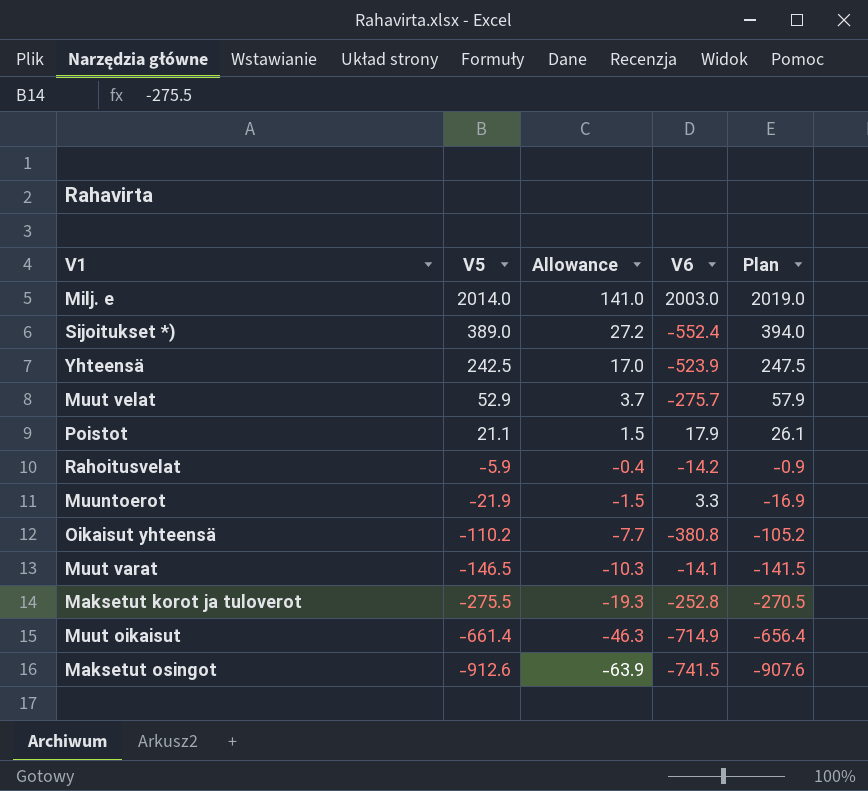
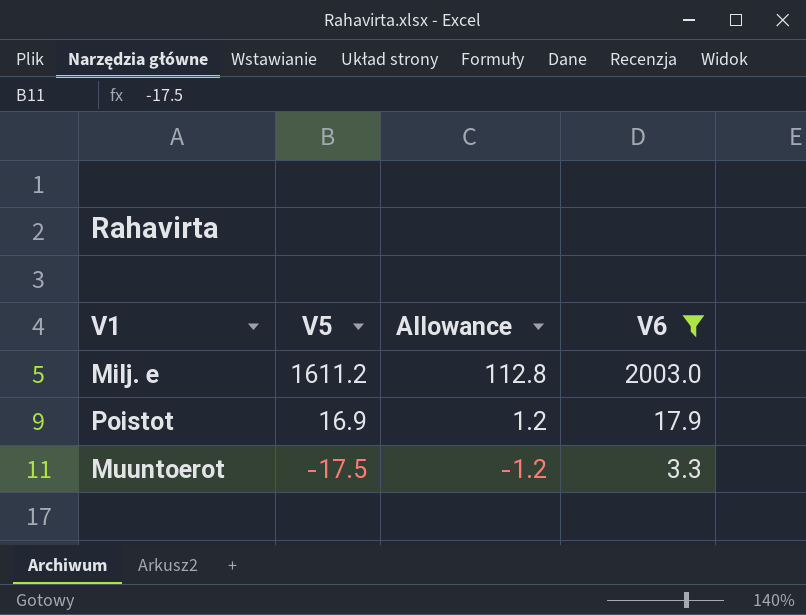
filter: none -> V6 >= 3.3
column Plan | formula: [V5] + 5 -> none
Milj. e | V5: 2014.0 -> 1611.2
Milj. e | Allowance: 141.0 -> 112.8
Poistot | V5: 21.1 -> 16.9
Poistot | Allowance: 1.5 -> 1.2
Muuntoerot | V5: -21.9 -> -17.5
Muuntoerot | Allowance: -1.5 -> -1.2

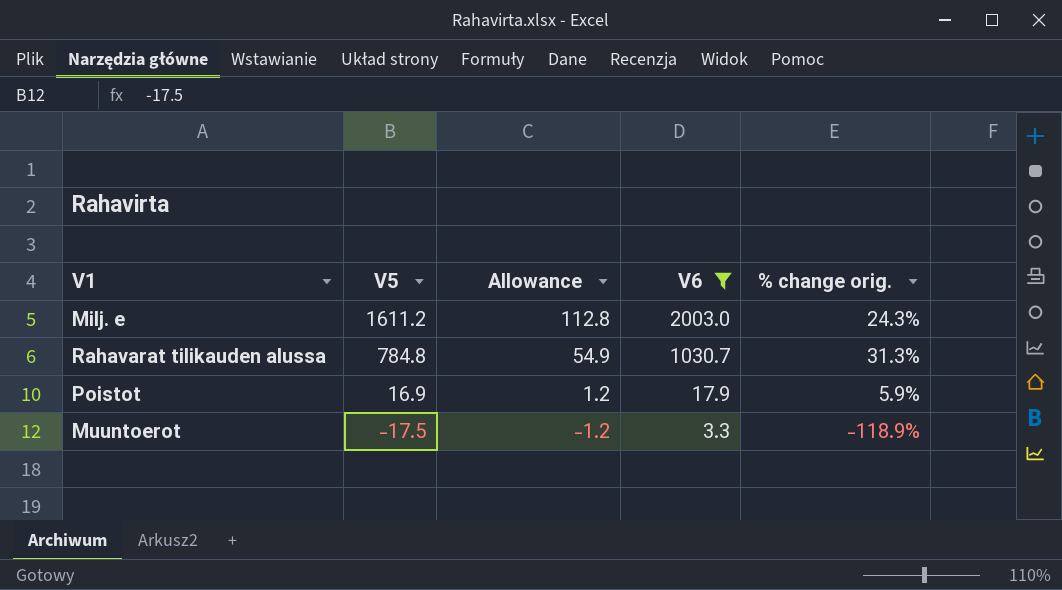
column % change orig. | formula: none -> ([V6] - [V5]) / [V5]
row Rahavarat tilikauden alussa: none -> 784.8 | 54.9 | 1030.7 | 31.3%

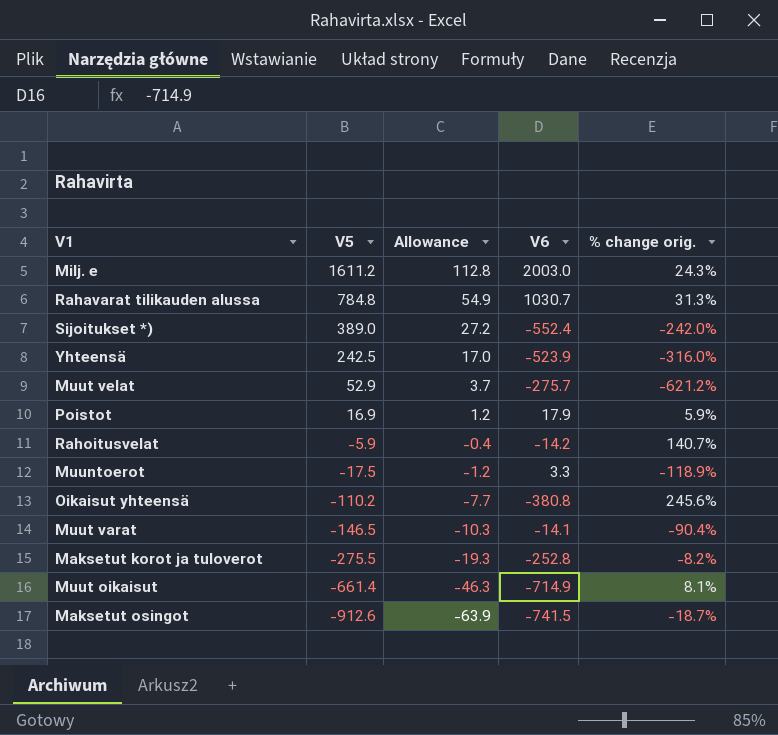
filter: V6 >= 3.3 -> none

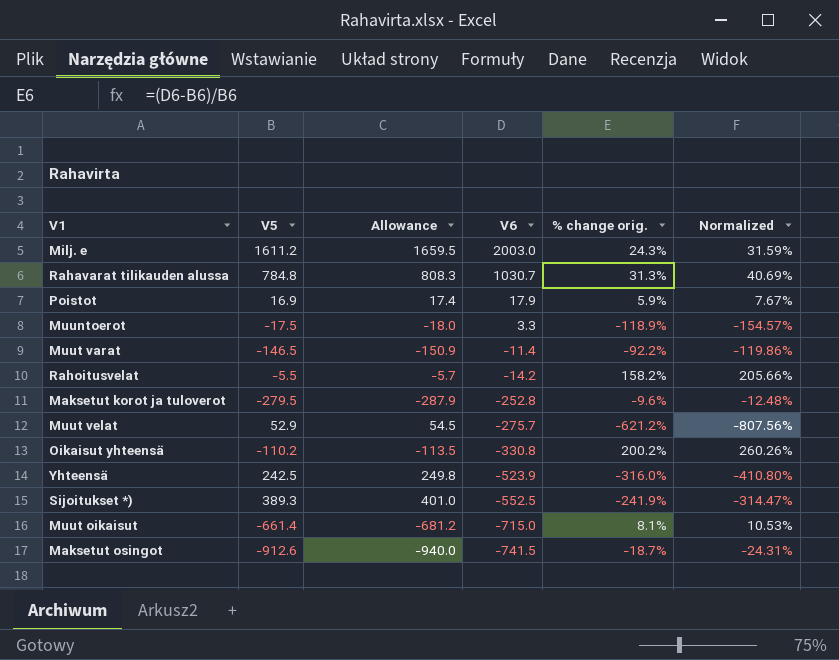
row order: V5 descending -> V6 descending
column Allowance | formula: [V5] * 0.07 -> [V5] * 1.03
column Normalized | formula: none -> [% change orig.] * 1.3
Muut varat | V6: -14.1 -> -11.4
Muut varat | % change orig.: -90.4% -> -92.2%
Rahoitusvelat | V5: -5.9 -> -5.5
Rahoitusvelat | % change orig.: 140.7% -> 158.2%
Maksetut korot ja tuloverot | V5: -275.5 -> -279.5
Maksetut korot ja tuloverot | % change orig.: -8.2% -> -9.6%
Oikaisut yhteensä | V6: -380.8 -> -330.8
Oikaisut yhteensä | % change orig.: 245.6% -> 200.2%
Sijoitukset *) | V5: 389.0 -> 389.3
Sijoitukset *) | V6: -552.4 -> -552.5
Sijoitukset *) | % change orig.: -242.0% -> -241.9%
Muut oikaisut | V6: -714.9 -> -715.0

